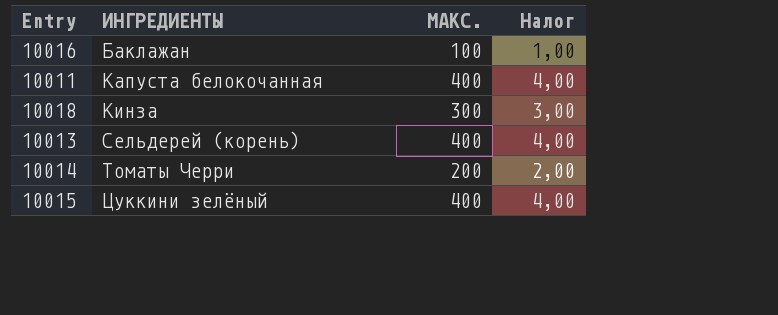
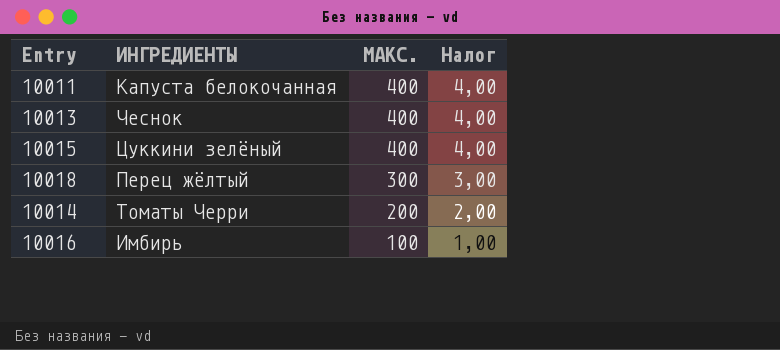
row order: ИНГРЕДИЕНТЫ ascending -> МАКС. descending
10013 | ИНГРЕДИЕНТЫ: Сельдерей (корень) -> Чеснок
10018 | ИНГРЕДИЕНТЫ: Кинза -> Перец жёлтый
10016 | ИНГРЕДИЕНТЫ: Баклажан -> Имбирь

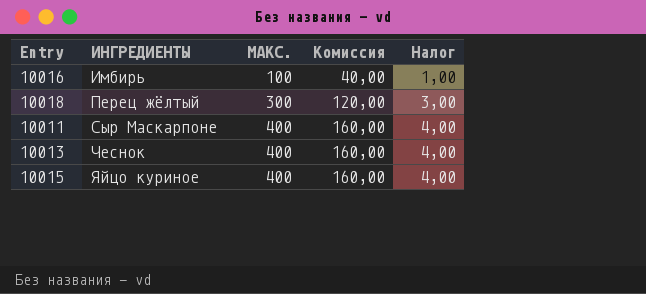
row order: МАКС. descending -> ИНГРЕДИЕНТЫ ascending
column Комиссия | formula: none -> [МАКС.] * 0,4
row 10014: Томаты Черри | 200 | 2,00 -> none
10011 | ИНГРЕДИЕНТЫ: Капуста белокочанная -> Сыр Маскарпоне
10015 | ИНГРЕДИЕНТЫ: Цуккини зелёный -> Яйцо куриное

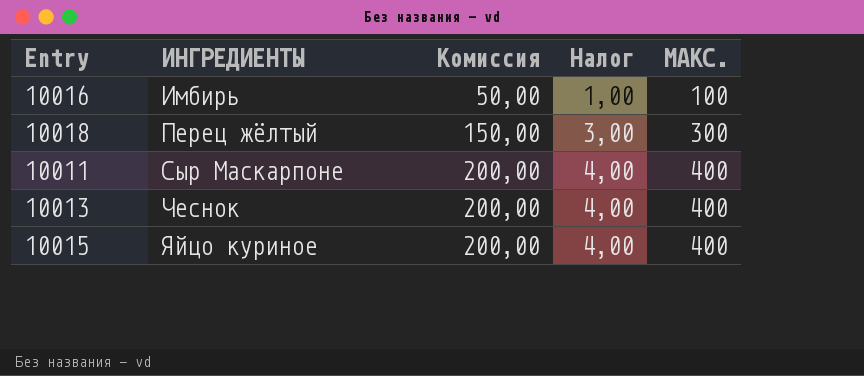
column Комиссия | formula: [МАКС.] * 0,4 -> [МАКС.] * 0,5
column МАКС. | position: 3 -> 5

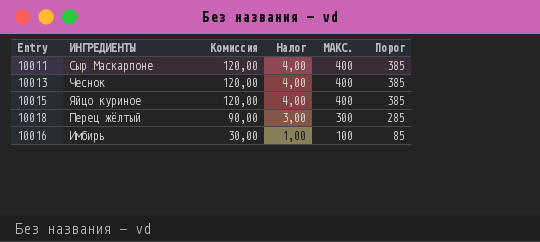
row order: ИНГРЕДИЕНТЫ ascending -> Комиссия descending
column Комиссия | formula: [МАКС.] * 0,5 -> [МАКС.] * 0,3
column Порог | formula: none -> [МАКС.] - 15

